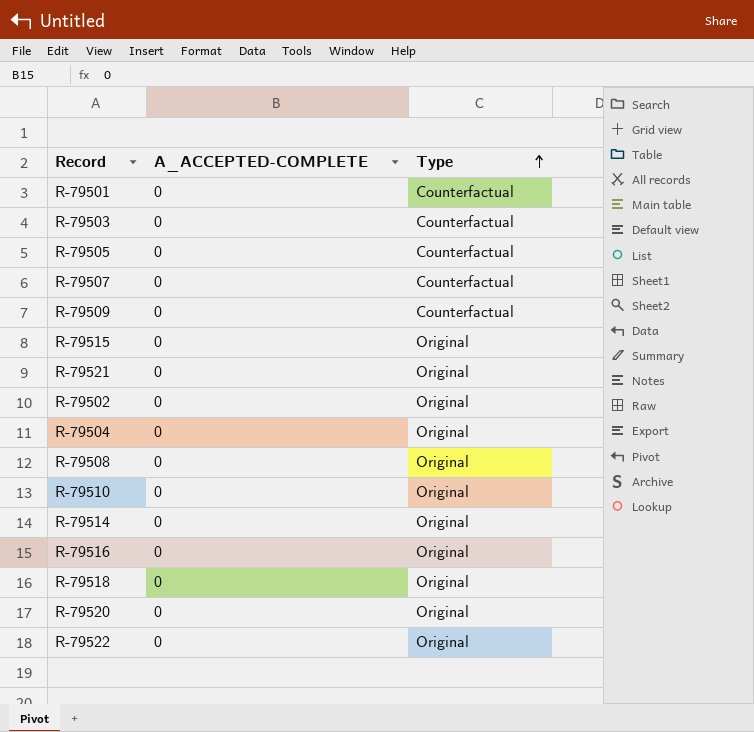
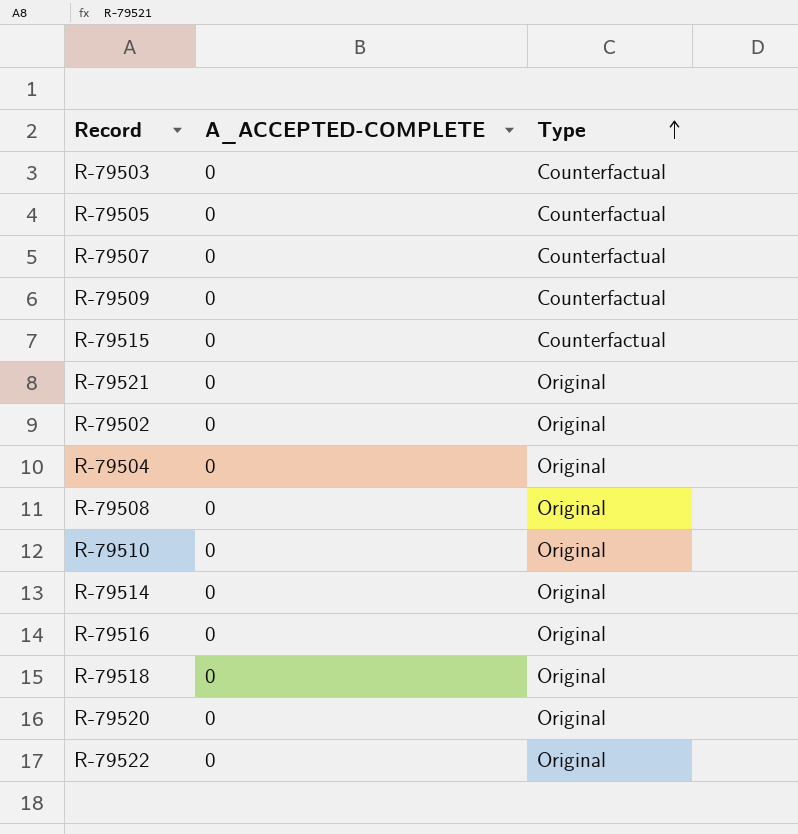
row R-79501: 0 | Counterfactual -> none
R-79515 | Type: Original -> Counterfactual

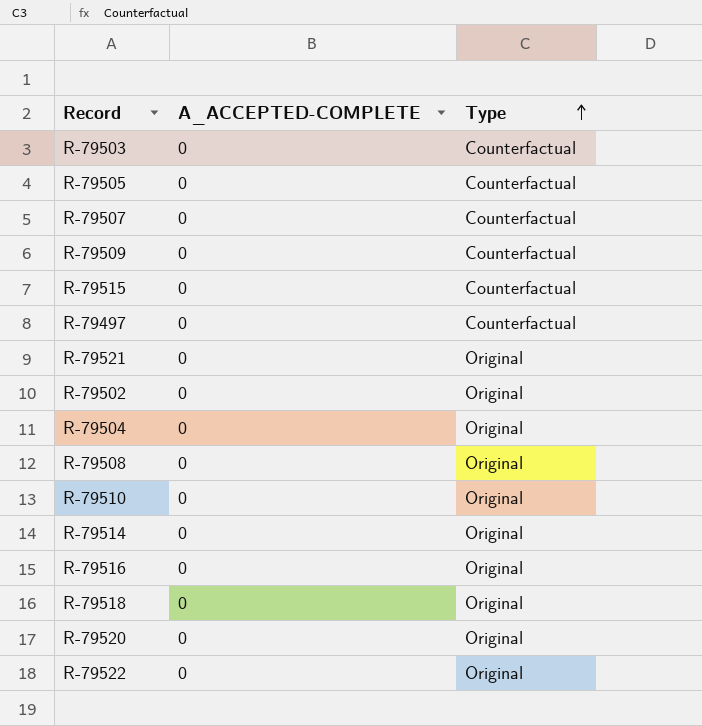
row R-79497: none -> 0 | Counterfactual

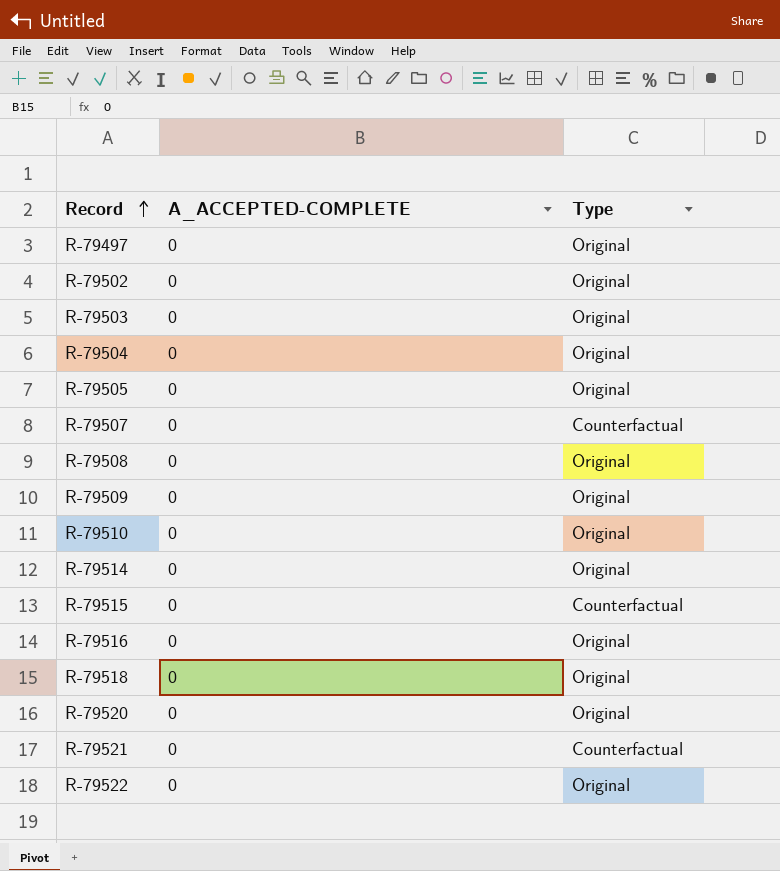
row order: Type ascending -> Record ascending
R-79497 | Type: Counterfactual -> Original
R-79503 | Type: Counterfactual -> Original
R-79505 | Type: Counterfactual -> Original
R-79509 | Type: Counterfactual -> Original
R-79521 | Type: Original -> Counterfactual

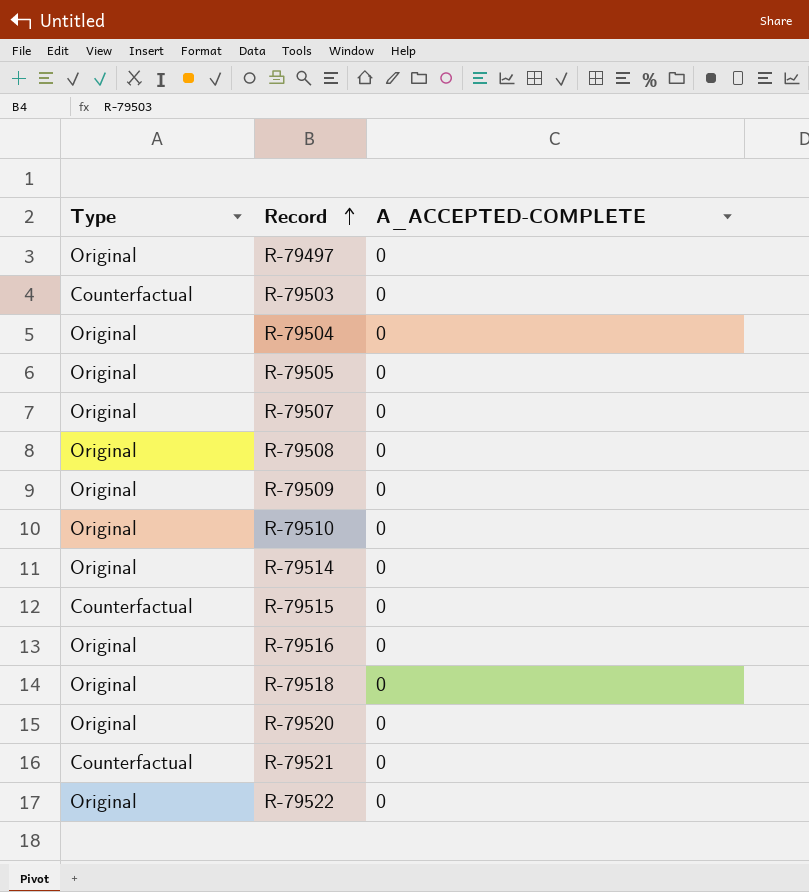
column Type | position: 3 -> 1
row R-79502: 0 | Original -> none
R-79503 | Type: Original -> Counterfactual
R-79507 | Type: Counterfactual -> Original

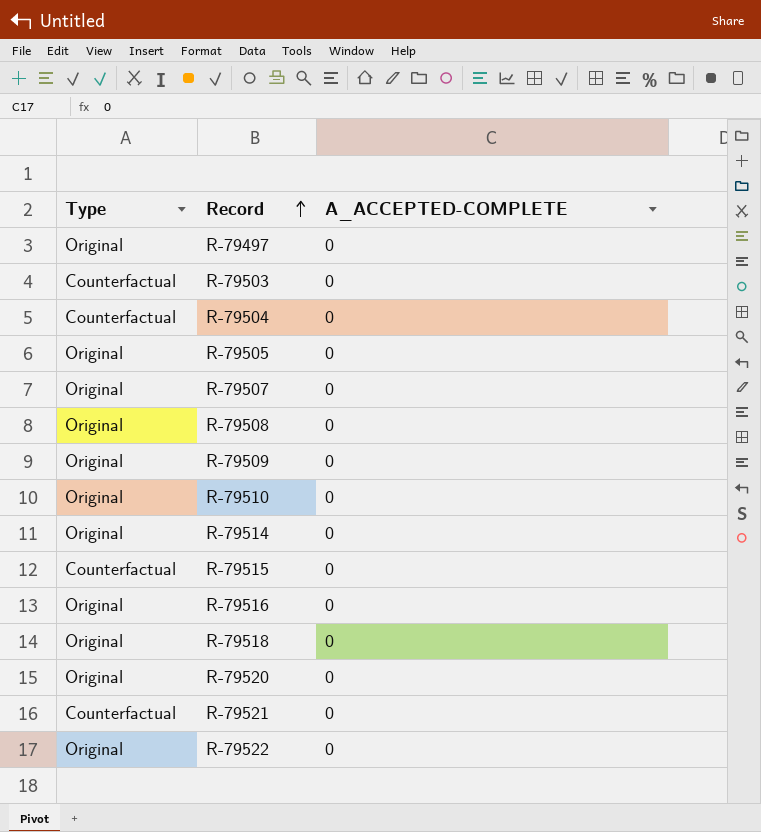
R-79504 | Type: Original -> Counterfactual

